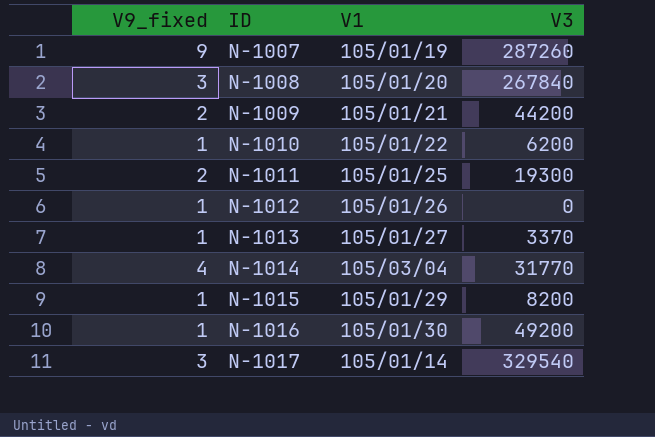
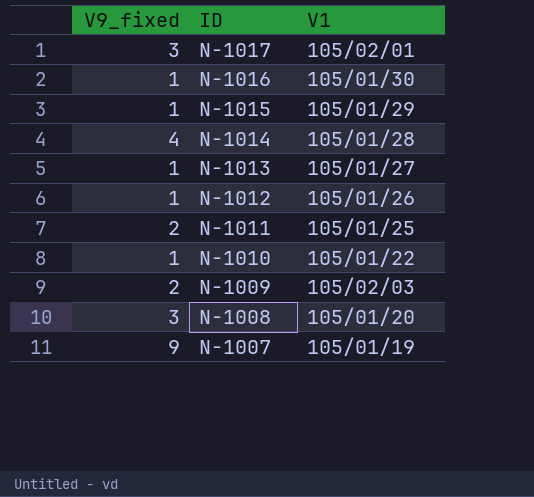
row order: ID ascending -> ID descending
column V3 | position: 4 -> none
N-1017 | V1: 105/01/14 -> 105/02/01
N-1014 | V1: 105/03/04 -> 105/01/28
N-1009 | V1: 105/01/21 -> 105/02/03

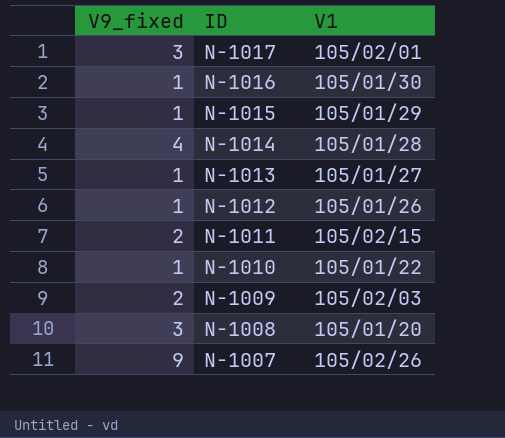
N-1011 | V1: 105/01/25 -> 105/02/15
N-1007 | V1: 105/01/19 -> 105/02/26

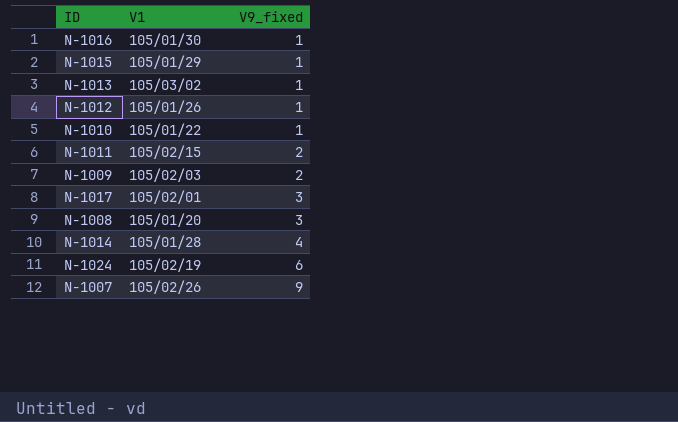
row order: ID descending -> V9_fixed ascending
column V9_fixed | position: 1 -> 3
N-1013 | V1: 105/01/27 -> 105/03/02
row N-1024: none -> 105/02/19 | 6

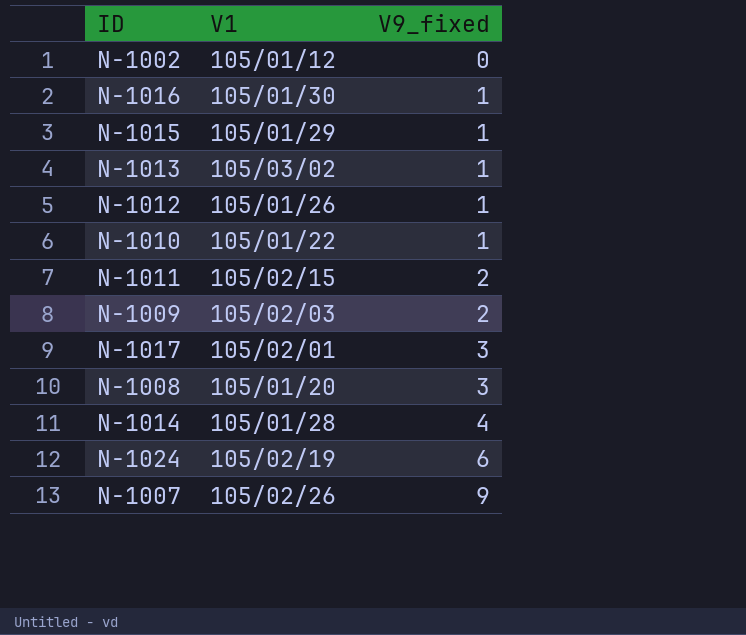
row N-1002: none -> 105/01/12 | 0

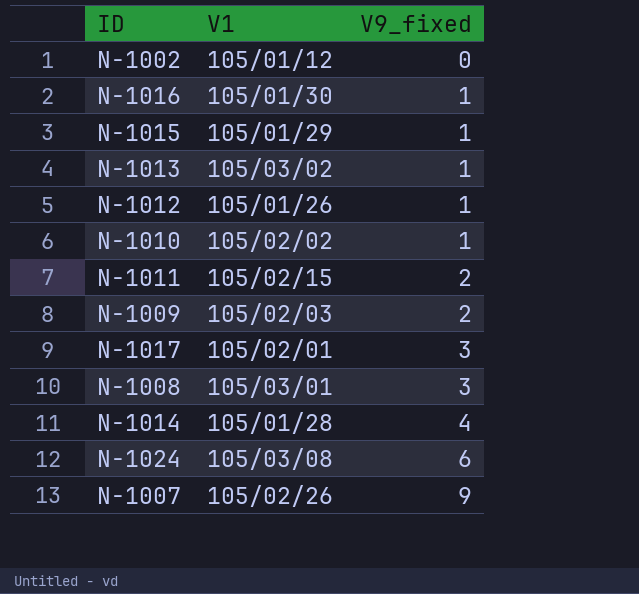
N-1010 | V1: 105/01/22 -> 105/02/02
N-1008 | V1: 105/01/20 -> 105/03/01
N-1024 | V1: 105/02/19 -> 105/03/08

